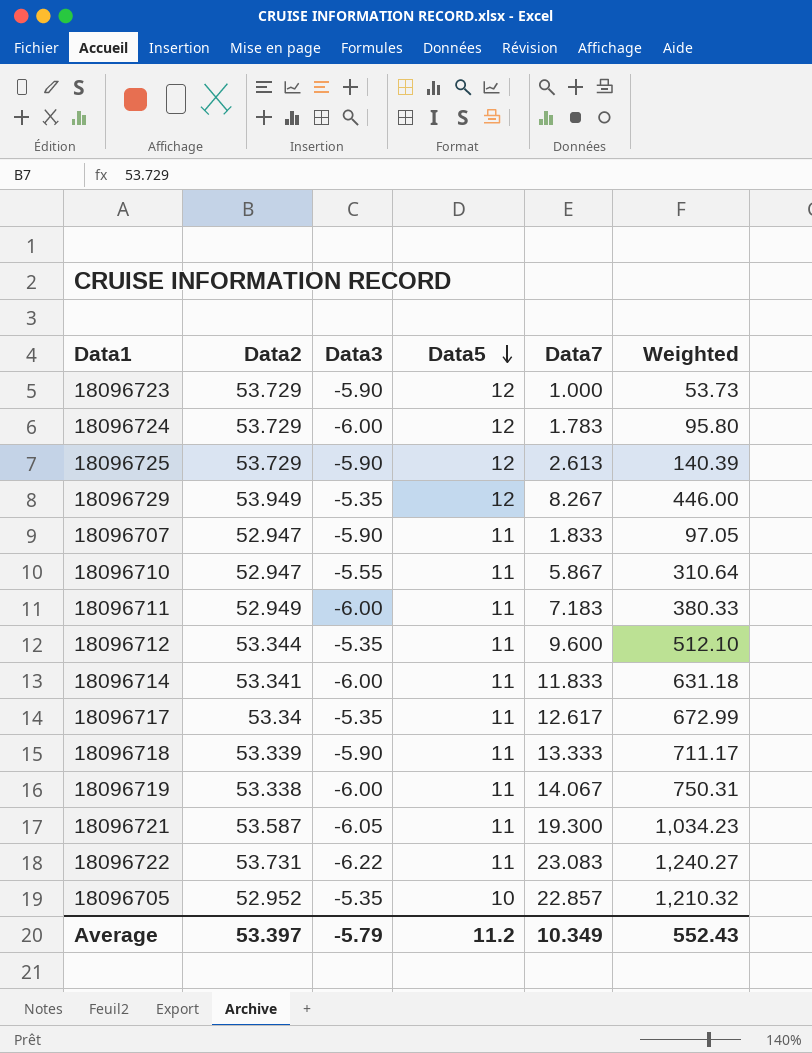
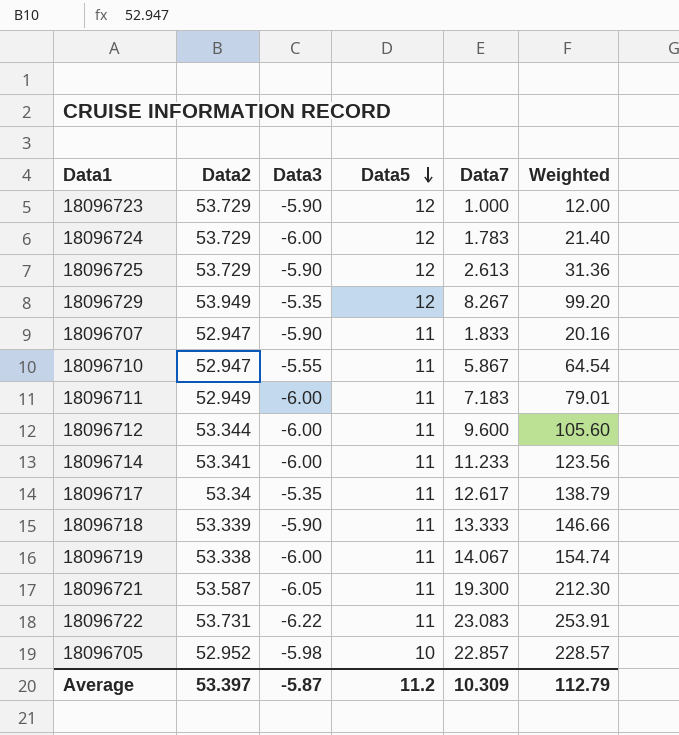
column Weighted | formula: [Data2] * [Data7] -> [Data5] * [Data7]
18096712 | Data3: -5.35 -> -6.00
18096714 | Data7: 11.833 -> 11.233
18096705 | Data3: -5.35 -> -5.98
Average | Data3: -5.79 -> -5.87
Average | Data7: 10.349 -> 10.309
Average | Weighted: 552.43 -> 112.79

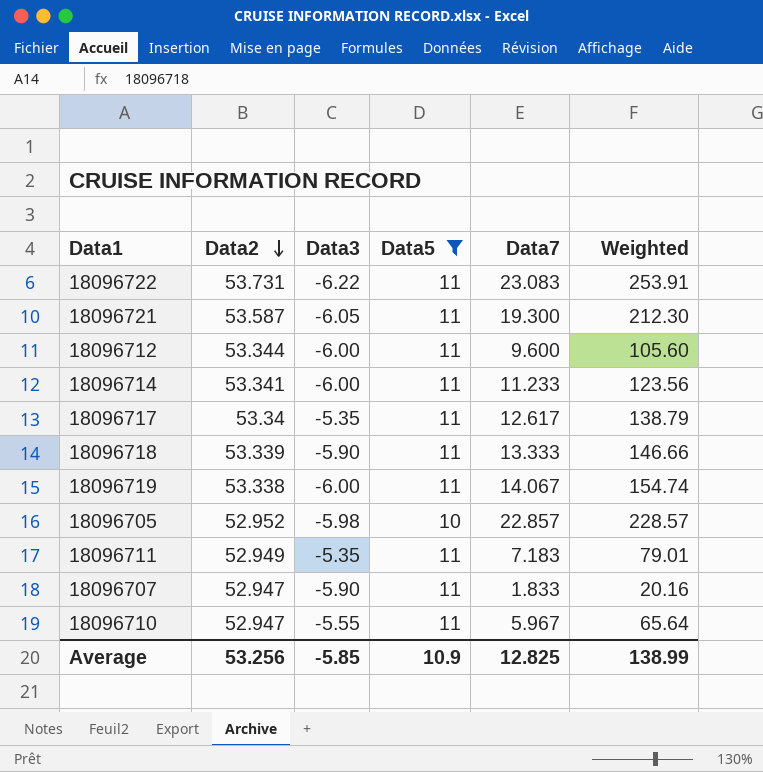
filter: none -> Data5 != 12
row order: Data5 descending -> Data2 descending
18096711 | Data3: -6.00 -> -5.35
18096710 | Data7: 5.867 -> 5.967
18096710 | Weighted: 64.54 -> 65.64
Average | Data2: 53.397 -> 53.256
Average | Data3: -5.87 -> -5.85
Average | Data5: 11.2 -> 10.9
Average | Data7: 10.309 -> 12.825
Average | Weighted: 112.79 -> 138.99

